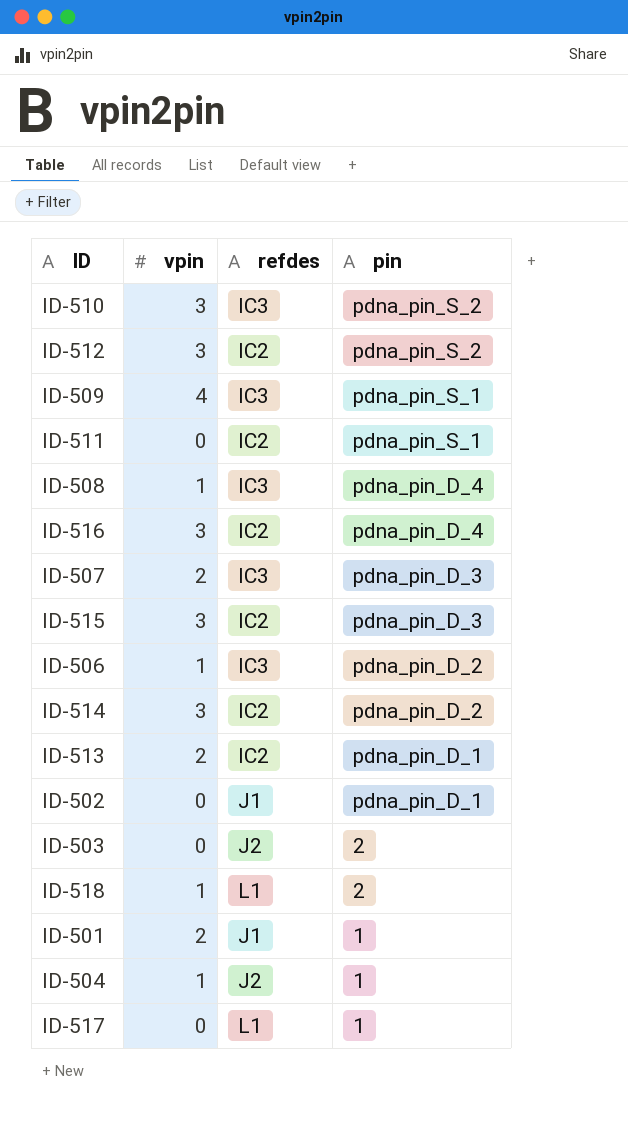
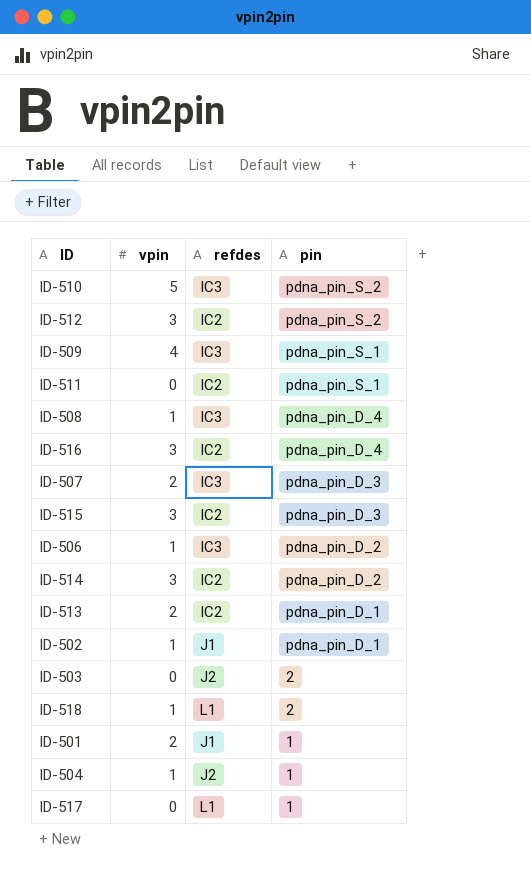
ID-510 | vpin: 3 -> 5
ID-502 | vpin: 0 -> 1

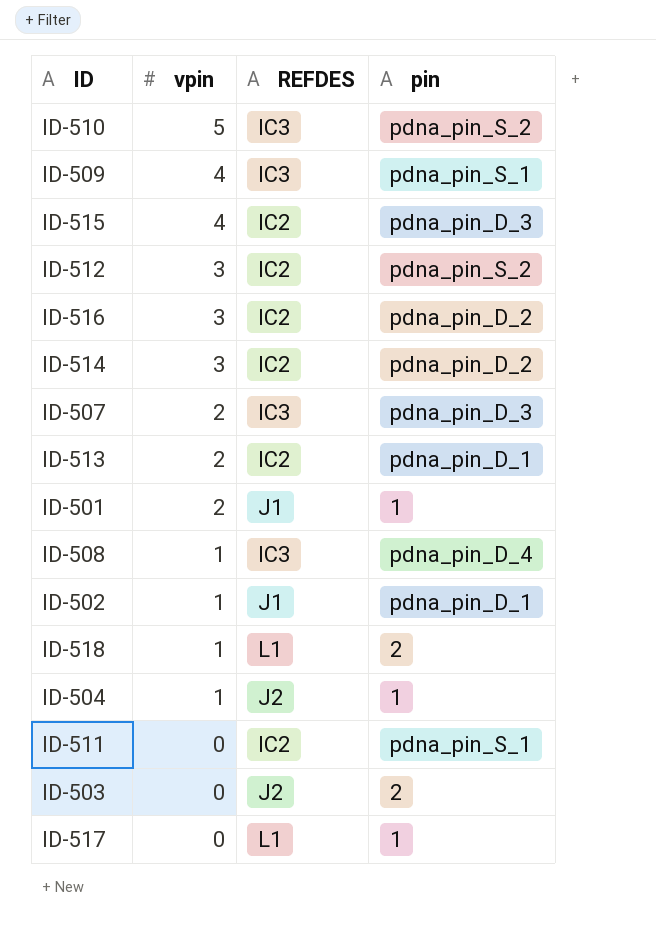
row order: pin descending -> vpin descending
column name: refdes -> REFDES
row ID-506: 1 | IC3 | pdna_pin_D_2 -> none
ID-515 | vpin: 3 -> 4
ID-516 | pin: pdna_pin_D_4 -> pdna_pin_D_2

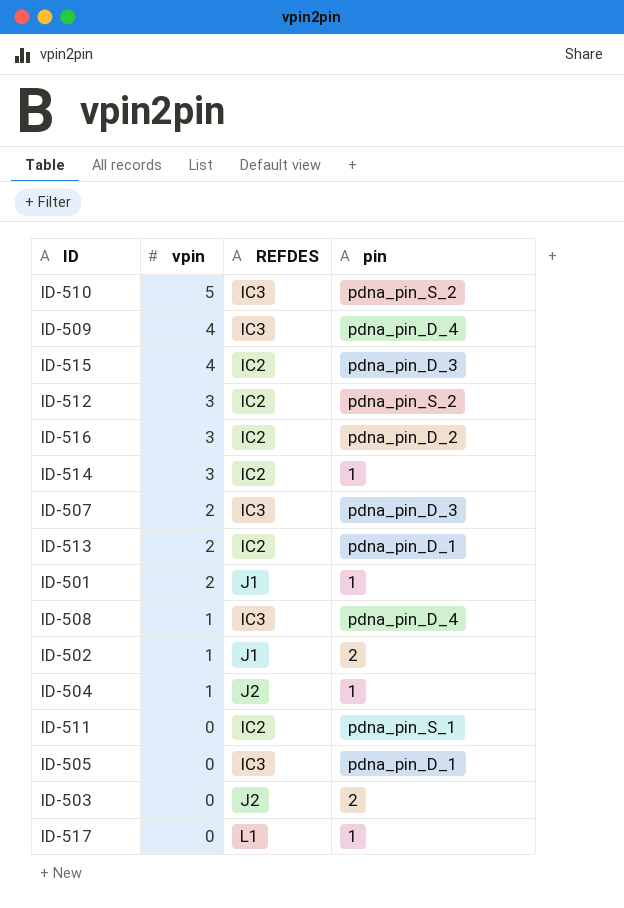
row ID-518: 1 | L1 | 2 -> none
ID-509 | pin: pdna_pin_S_1 -> pdna_pin_D_4
ID-514 | pin: pdna_pin_D_2 -> 1
ID-502 | pin: pdna_pin_D_1 -> 2
row ID-505: none -> 0 | IC3 | pdna_pin_D_1

